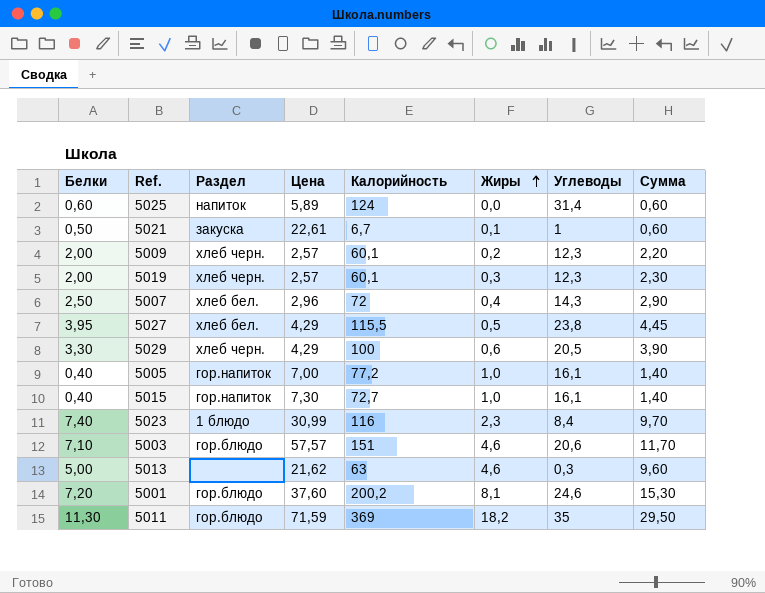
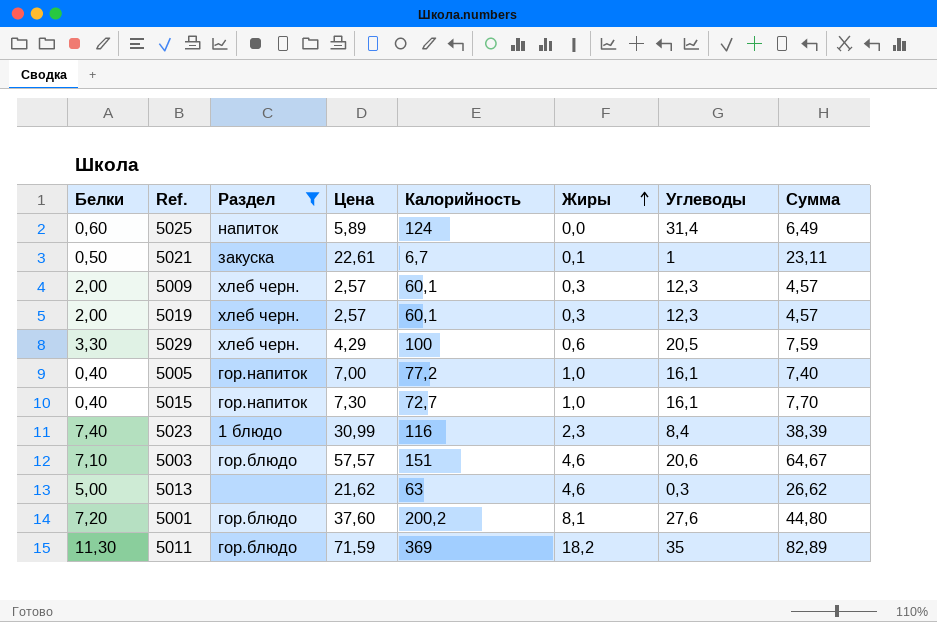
filter: none -> Раздел != хлеб бел.
column Сумма | formula: [Белки] + [Жиры] -> [Белки] + [Цена]
5009 | Жиры: 0,2 -> 0,3
5001 | Углеводы: 24,6 -> 27,6

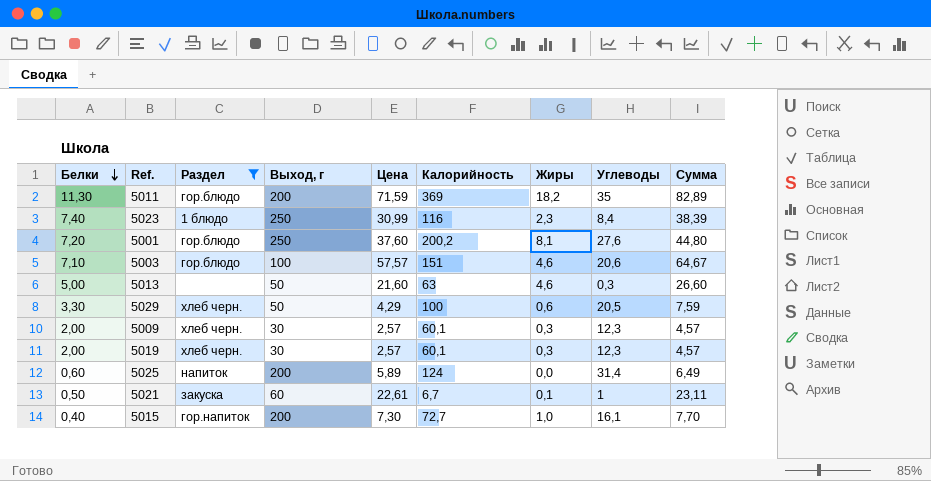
row order: Жиры ascending -> Белки descending
column Выход, г | position: none -> 4
row 5005: 0,40 | гор.напиток | 7,00 | 77,2 | 1,0 | 16,1 | 7,40 -> none
5013 | Цена: 21,62 -> 21,60
5013 | Сумма: 26,62 -> 26,60

